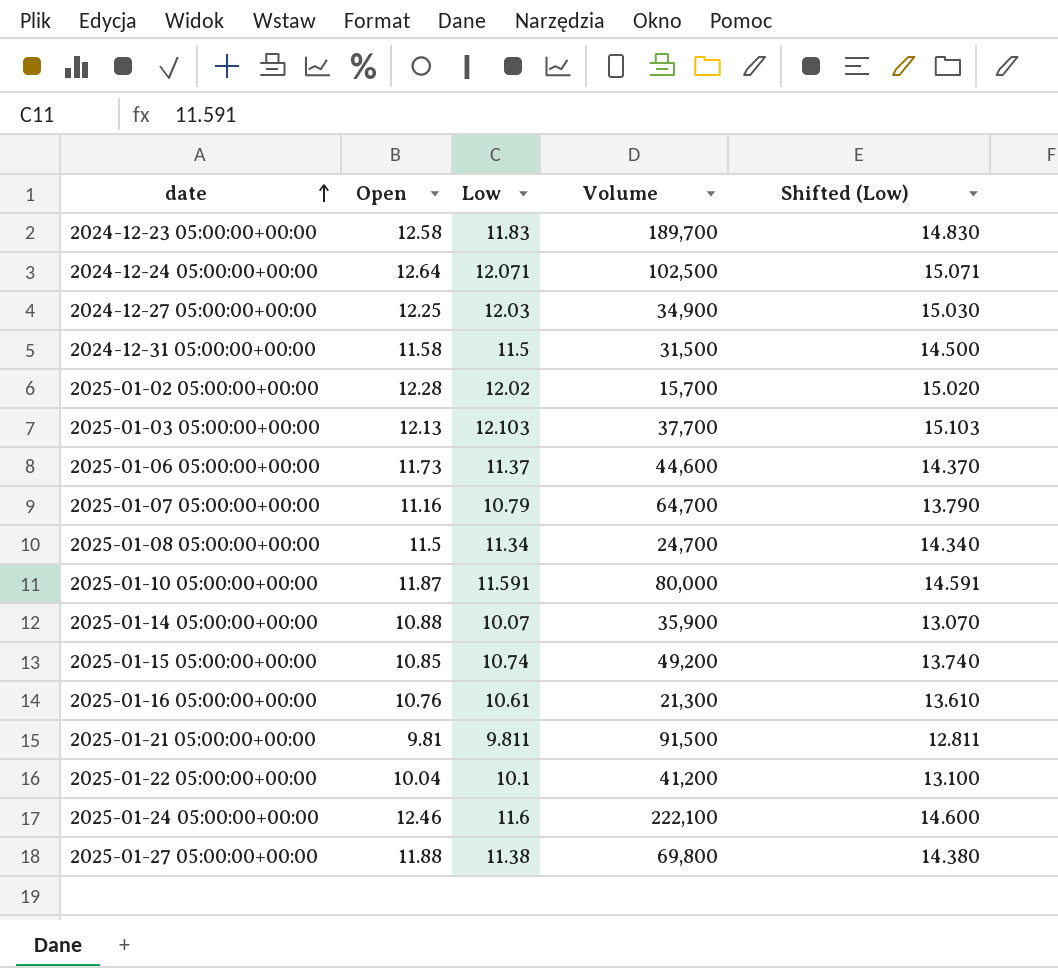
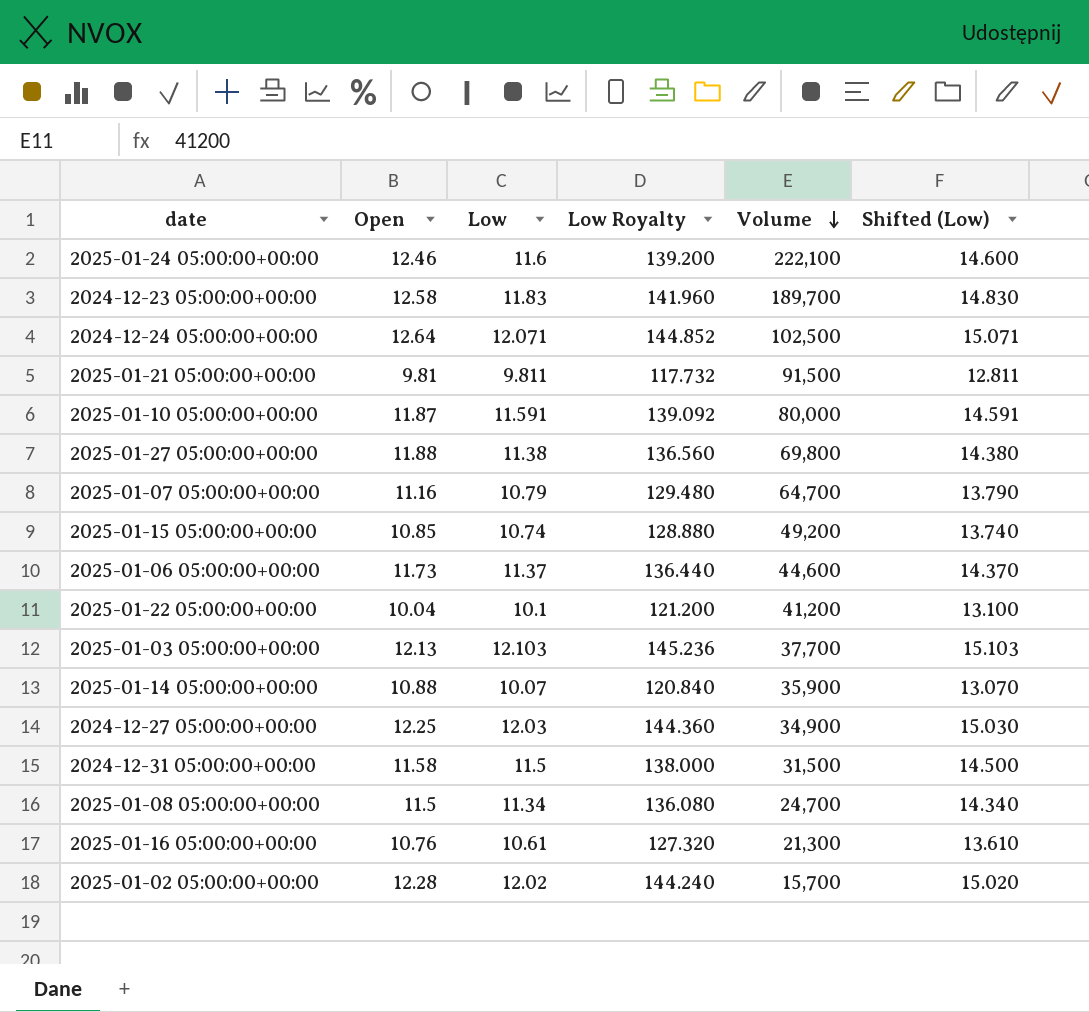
row order: date ascending -> Volume descending
column Low Royalty | formula: none -> [Low] * 12

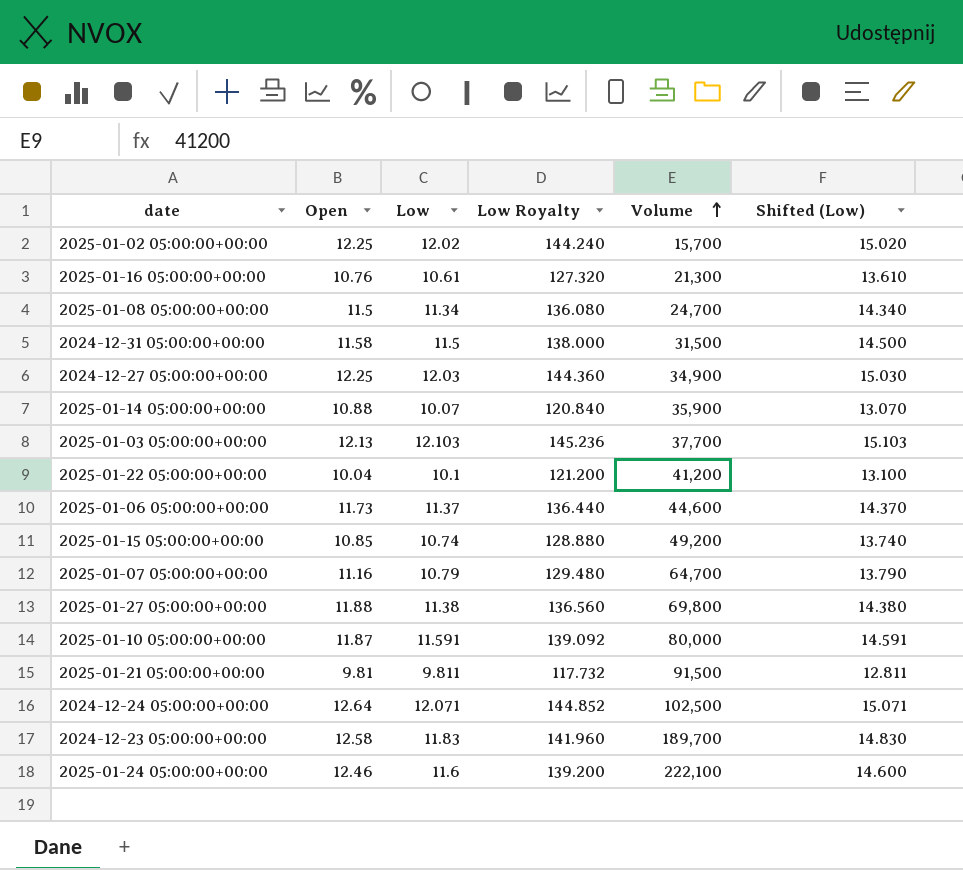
row order: Volume descending -> Volume ascending
2025-01-02 05:00:00+00:00 | Open: 12.28 -> 12.25

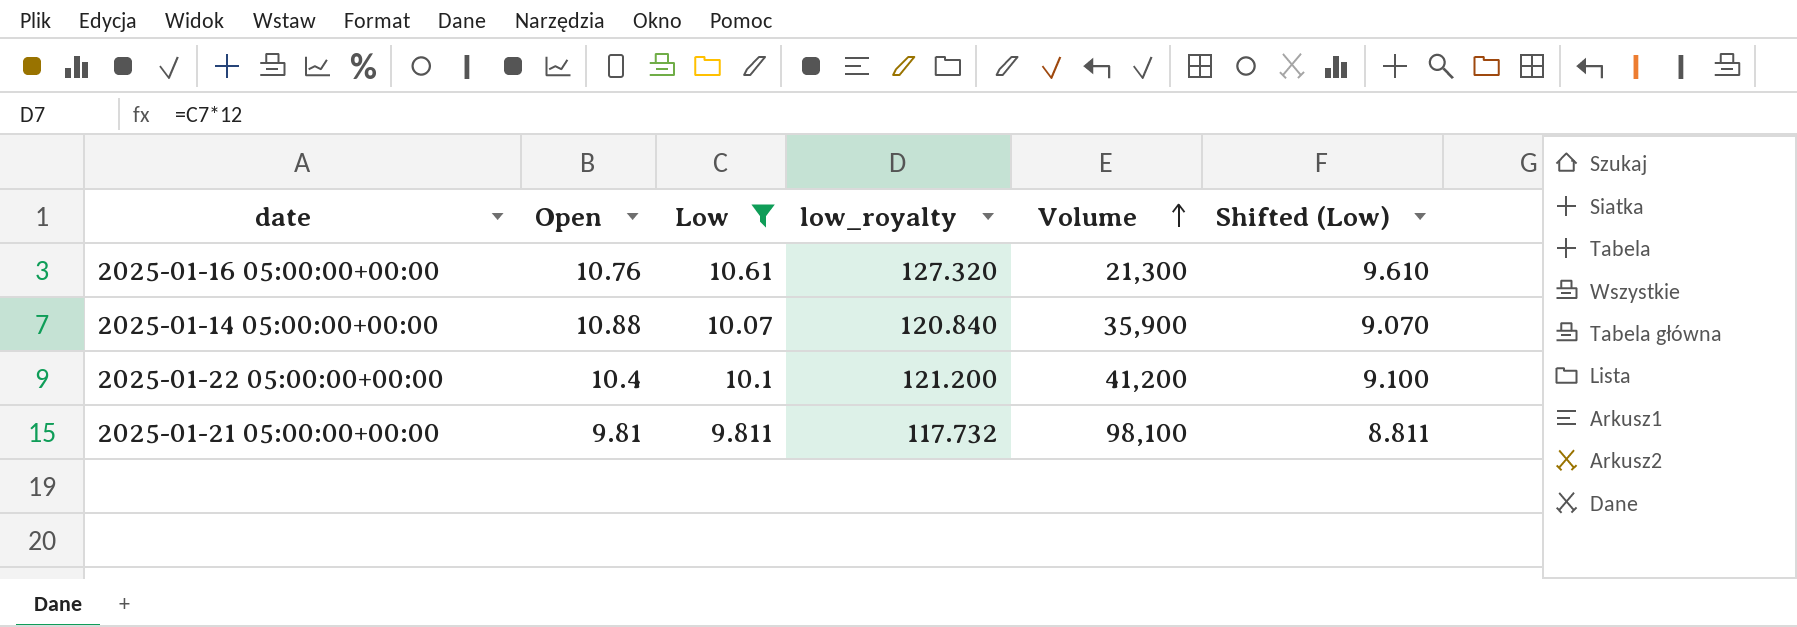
filter: none -> Low <= 10.61
column name: Low Royalty -> low_royalty
column Shifted (Low) | formula: [Low] + 3 -> [Low] - 1
2025-01-22 05:00:00+00:00 | Open: 10.04 -> 10.4
2025-01-21 05:00:00+00:00 | Volume: 91,500 -> 98,100

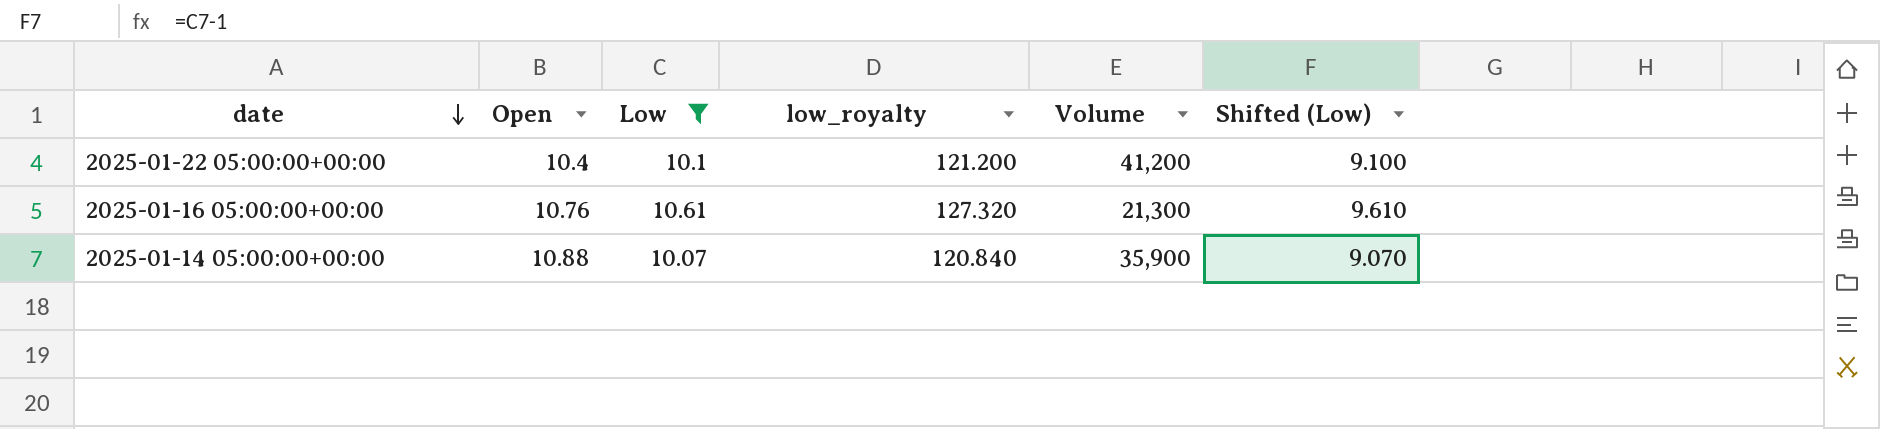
row order: Volume ascending -> date descending
row 2025-01-21 05:00:00+00:00: 9.81 | 9.811 | 117.732 | 98,100 | 8.811 -> none

